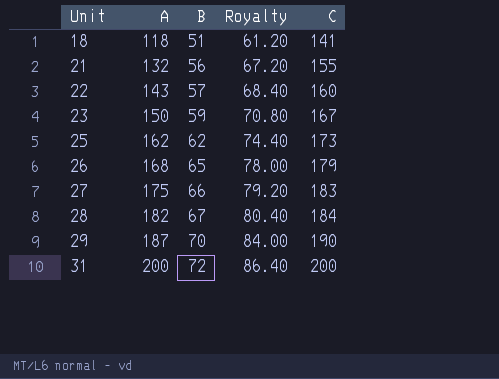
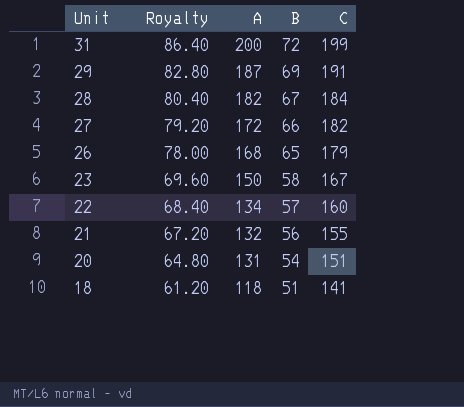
row order: Unit ascending -> Unit descending
column Royalty | position: 4 -> 2
row 25: 162 | 62 | 74.40 | 173 -> none
31 | C: 200 -> 199
29 | Royalty: 84.00 -> 82.80
29 | B: 70 -> 69
29 | C: 190 -> 191
27 | A: 175 -> 172
27 | C: 183 -> 182
23 | Royalty: 70.80 -> 69.60
23 | B: 59 -> 58
22 | A: 143 -> 134
row 20: none -> 64.80 | 131 | 54 | 151

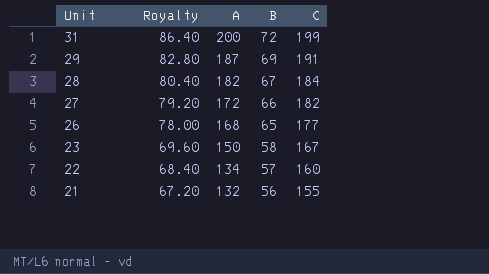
row 20: 64.80 | 131 | 54 | 151 -> none
row 18: 61.20 | 118 | 51 | 141 -> none
26 | C: 179 -> 177

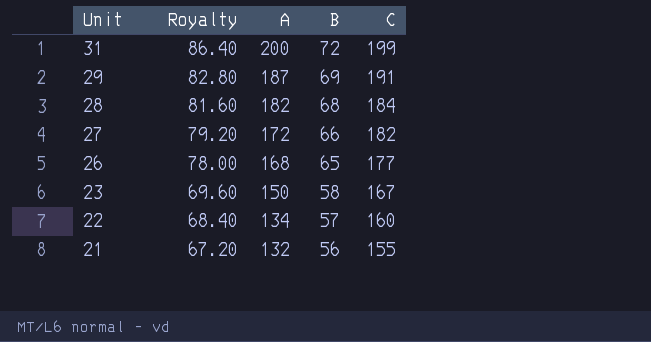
28 | Royalty: 80.40 -> 81.60
28 | B: 67 -> 68

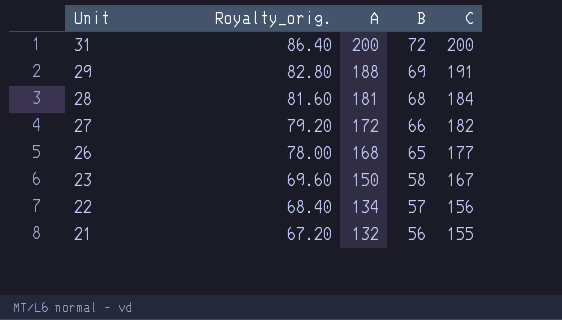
column name: Royalty -> Royalty_orig.
31 | C: 199 -> 200
29 | A: 187 -> 188
28 | A: 182 -> 181
22 | C: 160 -> 156

